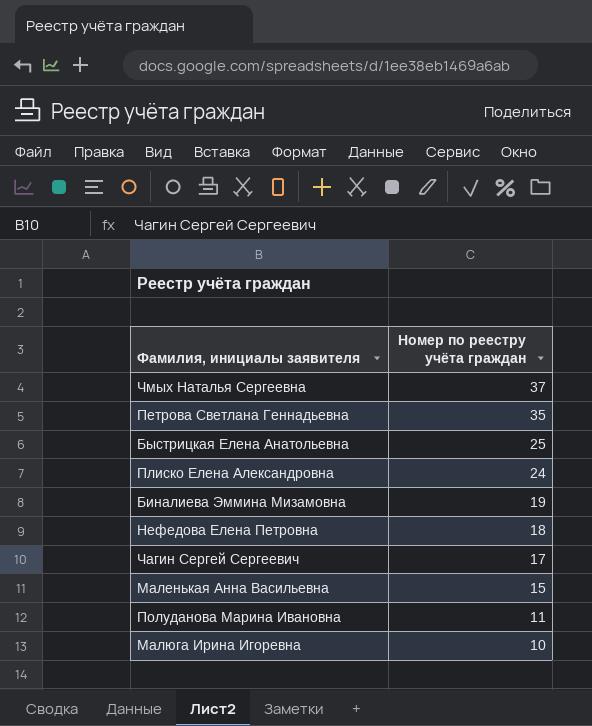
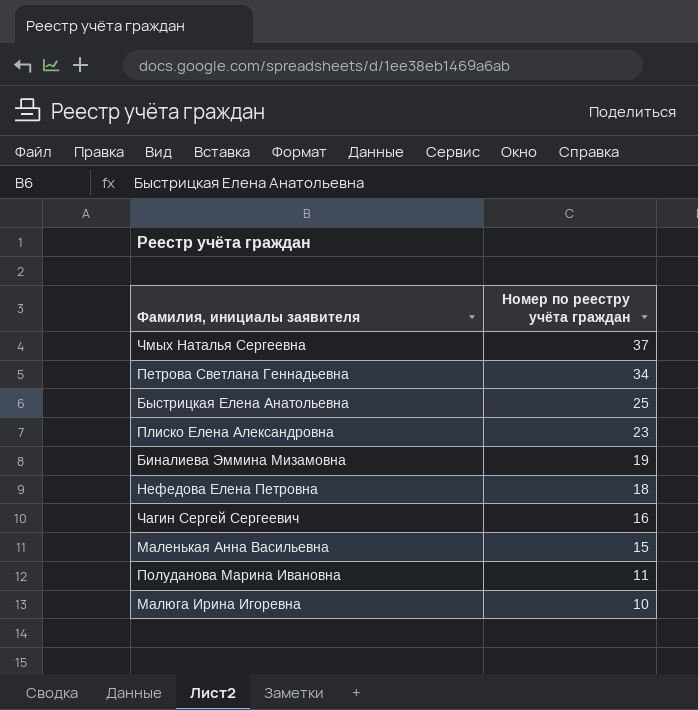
Петрова Светлана Геннадьевна | Номер по реестру учёта граждан: 35 -> 34
Плиско Елена Александровна | Номер по реестру учёта граждан: 24 -> 23
Чагин Сергей Сергеевич | Номер по реестру учёта граждан: 17 -> 16

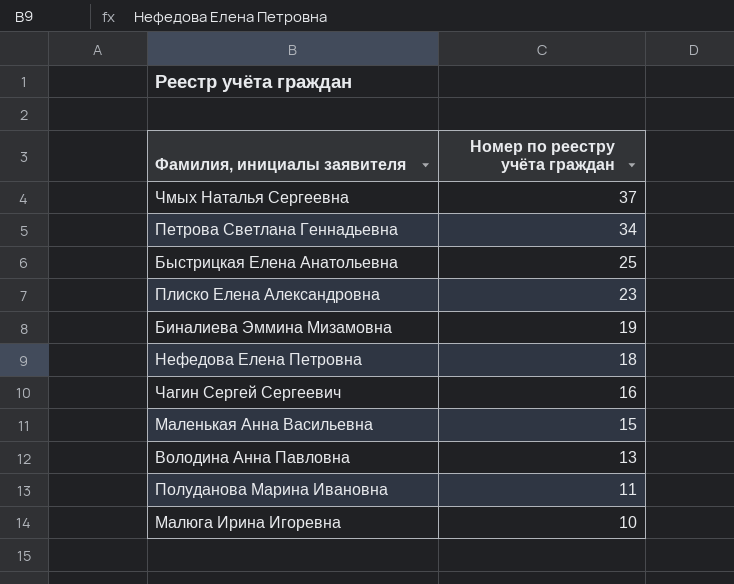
row Володина Анна Павловна: none -> 13

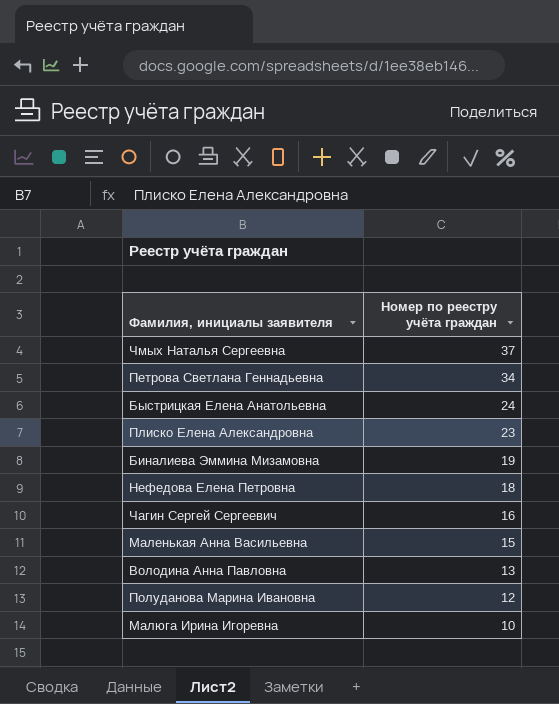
Быстрицкая Елена Анатольевна | Номер по реестру учёта граждан: 25 -> 24
Полуданова Марина Ивановна | Номер по реестру учёта граждан: 11 -> 12

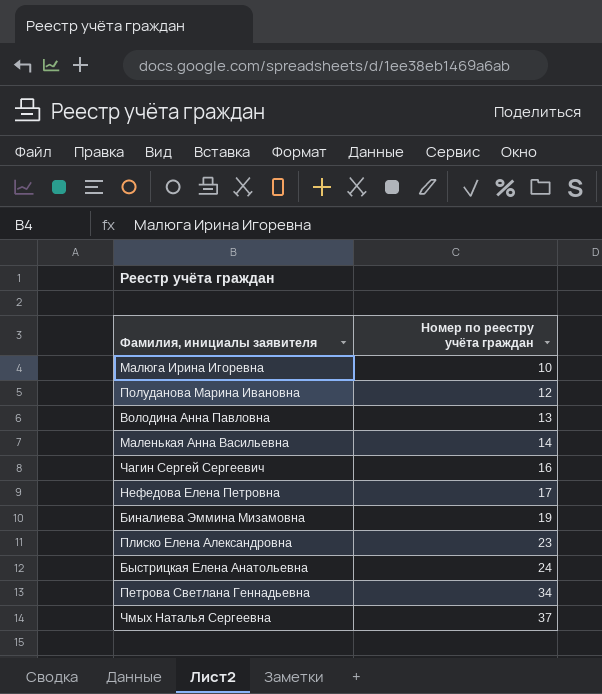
row order: Номер по реестру учёта граждан descending -> Номер по реестру учёта граждан ascending
Маленькая Анна Васильевна | Номер по реестру учёта граждан: 15 -> 14
Нефедова Елена Петровна | Номер по реестру учёта граждан: 18 -> 17

